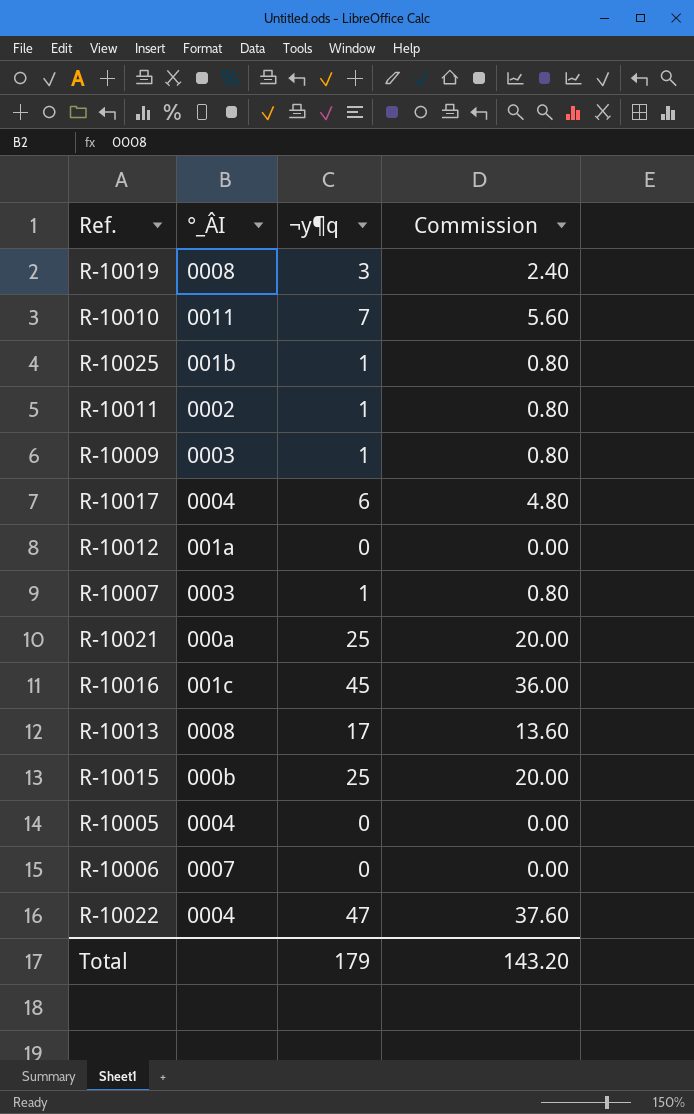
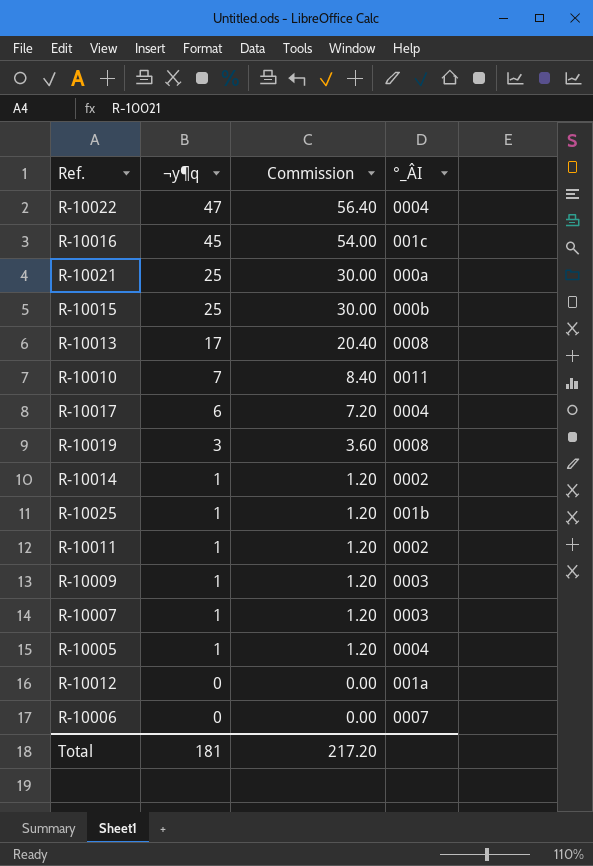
row order: none -> ¬y¶q descending
column Commission | formula: [¬y¶q] * 0.8 -> [¬y¶q] * 1.2
column °_ÂI | position: 2 -> 4
row R-10014: none -> 1 | 1.20 | 0002
R-10005 | ¬y¶q: 0 -> 1
Total | ¬y¶q: 179 -> 181
Total | Commission: 143.20 -> 217.20

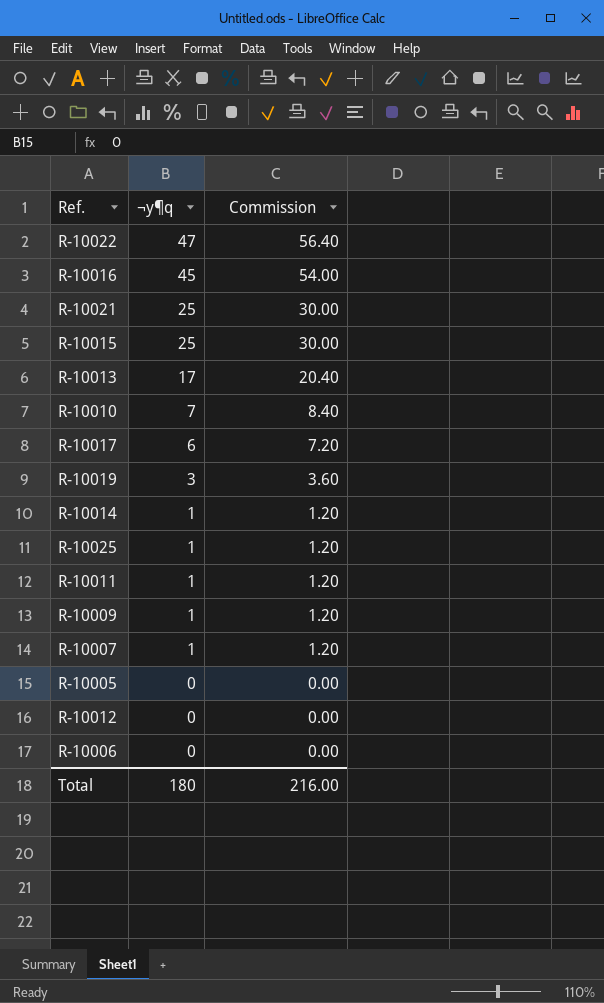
column °_ÂI | position: 4 -> none
R-10005 | ¬y¶q: 1 -> 0
R-10005 | Commission: 1.20 -> 0.00
Total | ¬y¶q: 181 -> 180
Total | Commission: 217.20 -> 216.00

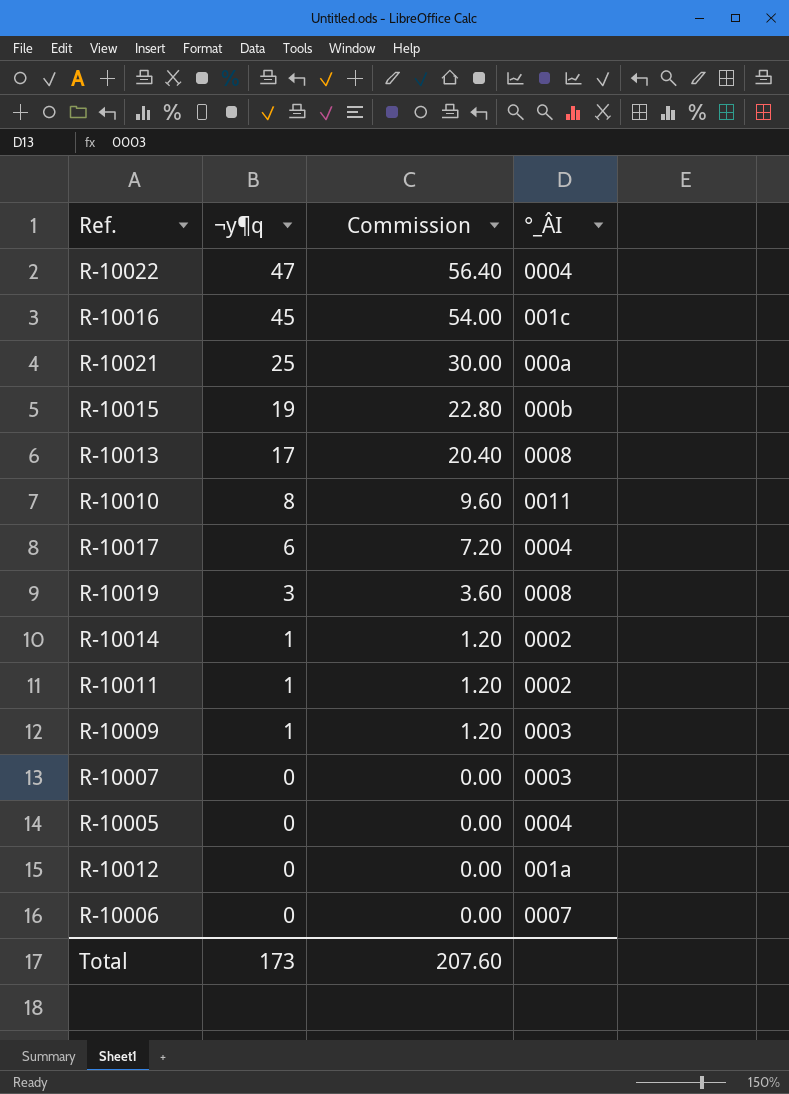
column °_ÂI | position: none -> 4
row R-10025: 1 | 1.20 -> none
R-10015 | ¬y¶q: 25 -> 19
R-10015 | Commission: 30.00 -> 22.80
R-10010 | ¬y¶q: 7 -> 8
R-10010 | Commission: 8.40 -> 9.60
R-10007 | ¬y¶q: 1 -> 0
R-10007 | Commission: 1.20 -> 0.00
Total | ¬y¶q: 180 -> 173
Total | Commission: 216.00 -> 207.60

